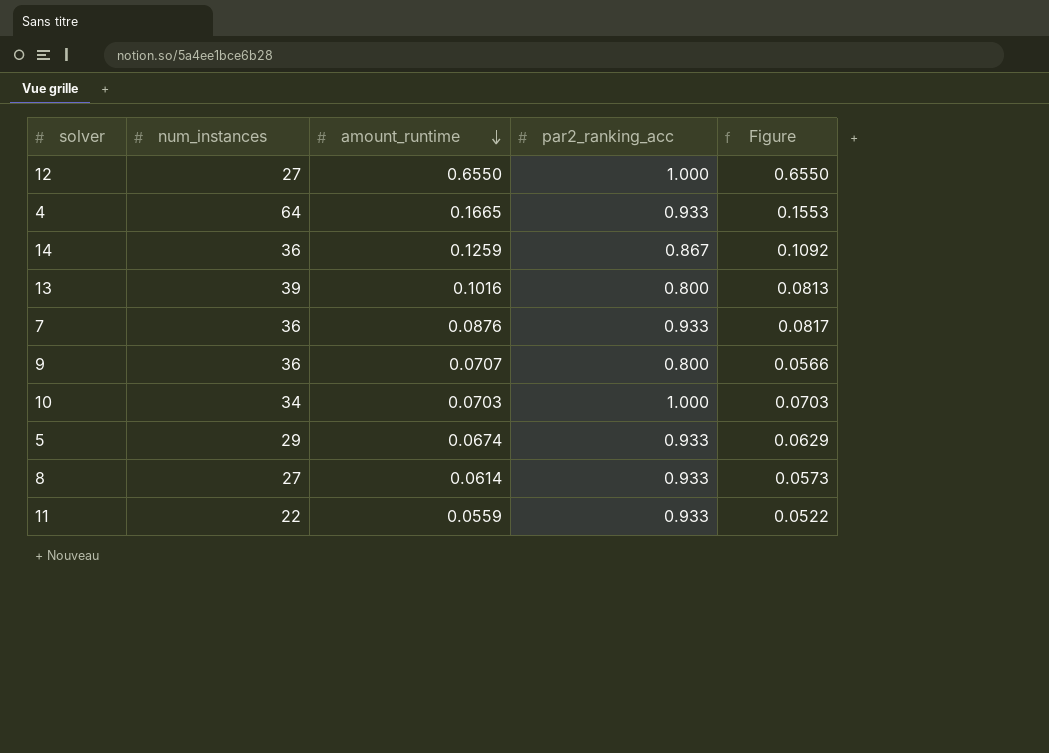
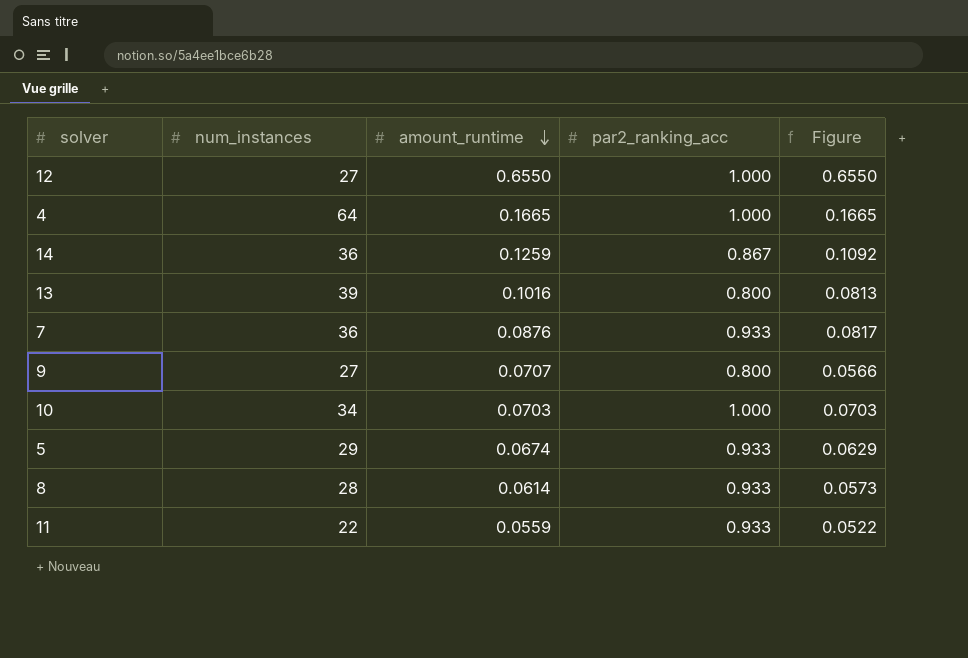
4 | par2_ranking_acc: 0.933 -> 1.000
4 | Figure: 0.1553 -> 0.1665
9 | num_instances: 36 -> 27
8 | num_instances: 27 -> 28

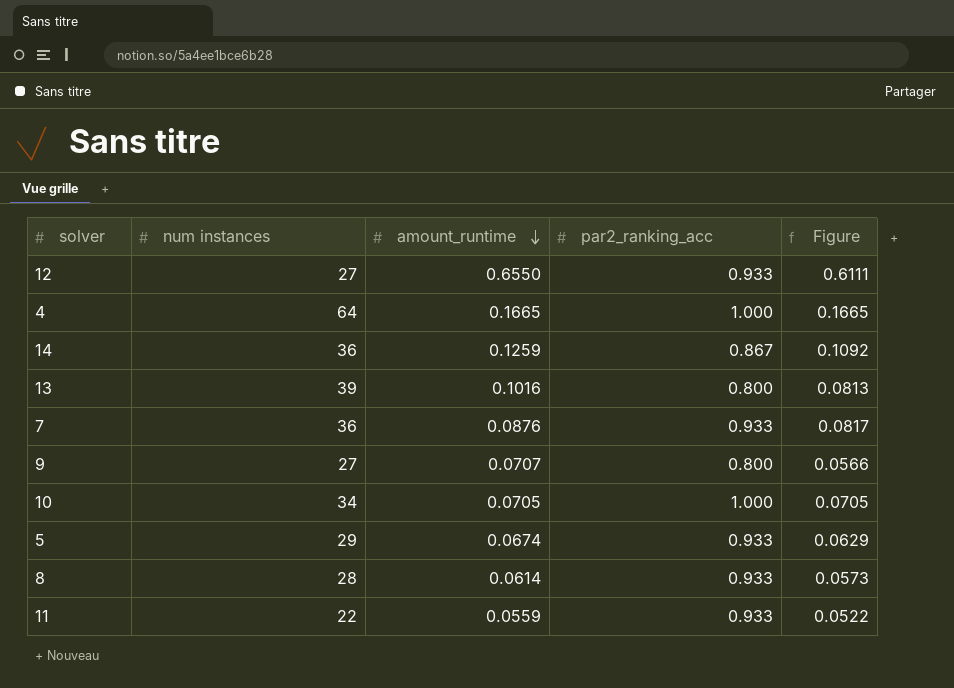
column name: num_instances -> num instances
12 | par2_ranking_acc: 1.000 -> 0.933
12 | Figure: 0.6550 -> 0.6111
10 | amount_runtime: 0.0703 -> 0.0705
10 | Figure: 0.0703 -> 0.0705

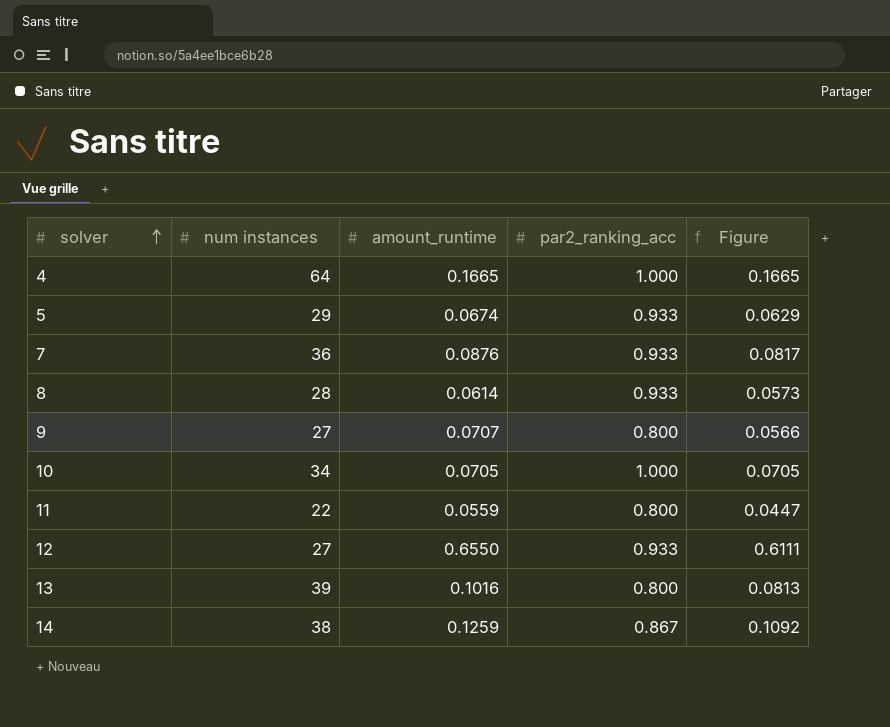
row order: amount_runtime descending -> solver ascending
11 | par2_ranking_acc: 0.933 -> 0.800
11 | Figure: 0.0522 -> 0.0447
14 | num instances: 36 -> 38

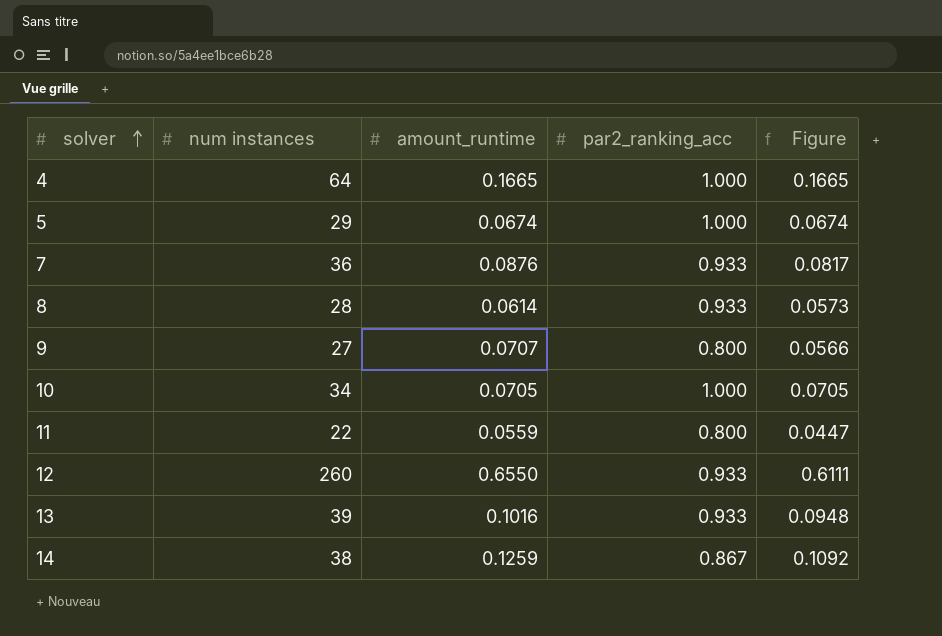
5 | par2_ranking_acc: 0.933 -> 1.000
5 | Figure: 0.0629 -> 0.0674
12 | num instances: 27 -> 260
13 | par2_ranking_acc: 0.800 -> 0.933
13 | Figure: 0.0813 -> 0.0948

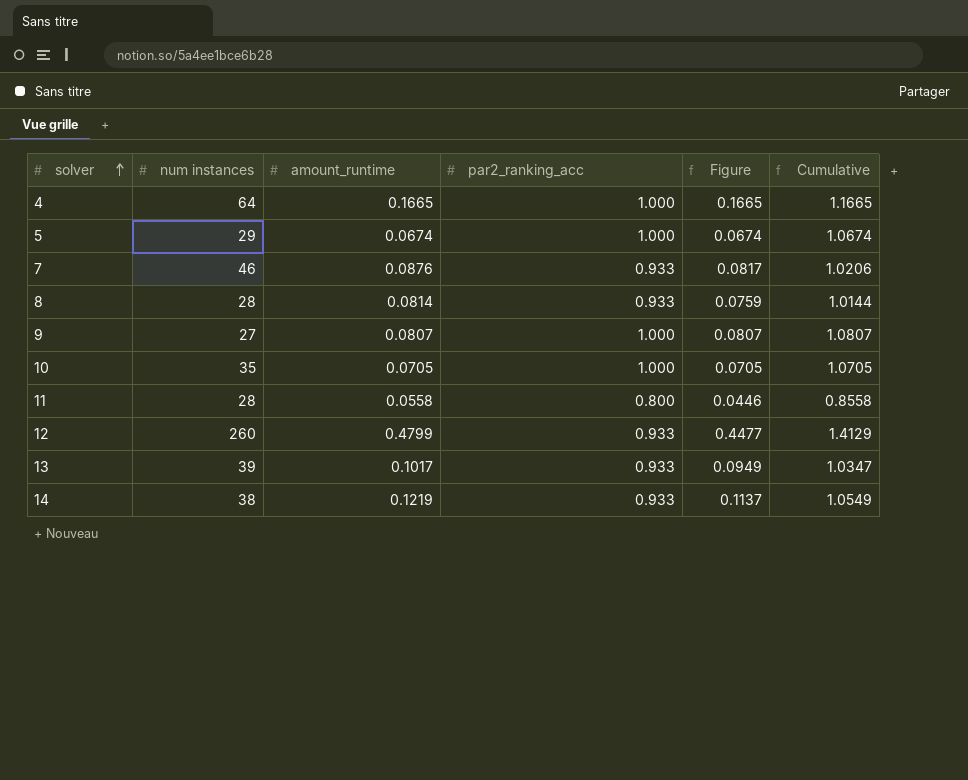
column Cumulative | formula: none -> [amount_runtime] + [par2_ranking_acc]
7 | num instances: 36 -> 46
8 | amount_runtime: 0.0614 -> 0.0814
8 | Figure: 0.0573 -> 0.0759
9 | amount_runtime: 0.0707 -> 0.0807
9 | par2_ranking_acc: 0.800 -> 1.000
9 | Figure: 0.0566 -> 0.0807
10 | num instances: 34 -> 35
11 | num instances: 22 -> 28
11 | amount_runtime: 0.0559 -> 0.0558
11 | Figure: 0.0447 -> 0.0446
12 | amount_runtime: 0.6550 -> 0.4799
12 | Figure: 0.6111 -> 0.4477
13 | amount_runtime: 0.1016 -> 0.1017
13 | Figure: 0.0948 -> 0.0949
14 | amount_runtime: 0.1259 -> 0.1219
14 | par2_ranking_acc: 0.867 -> 0.933
14 | Figure: 0.1092 -> 0.1137

